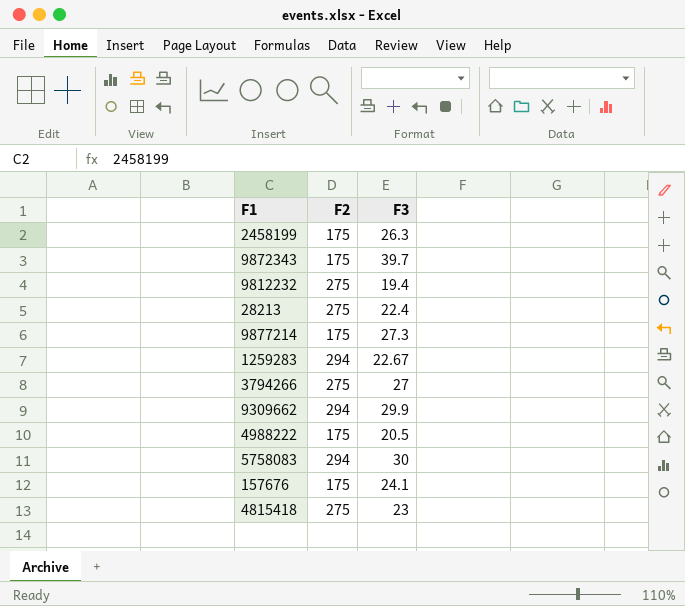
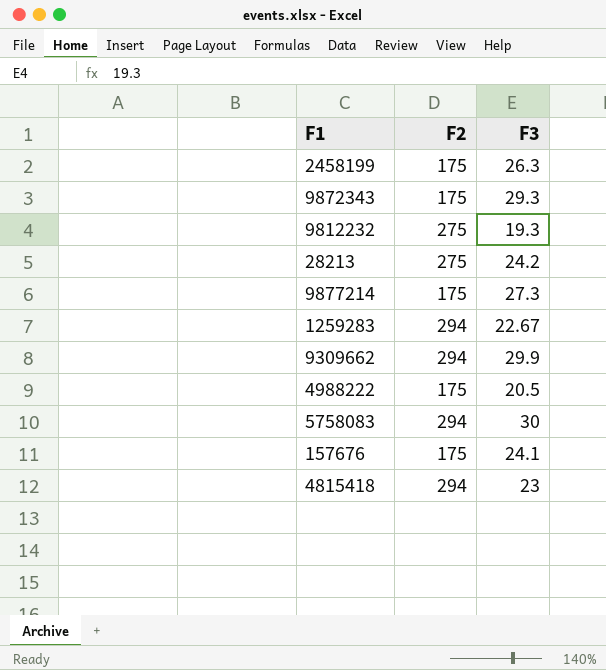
row 3794266: 275 | 27 -> none
9872343 | F3: 39.7 -> 29.3
9812232 | F3: 19.4 -> 19.3
28213 | F3: 22.4 -> 24.2
4815418 | F2: 275 -> 294

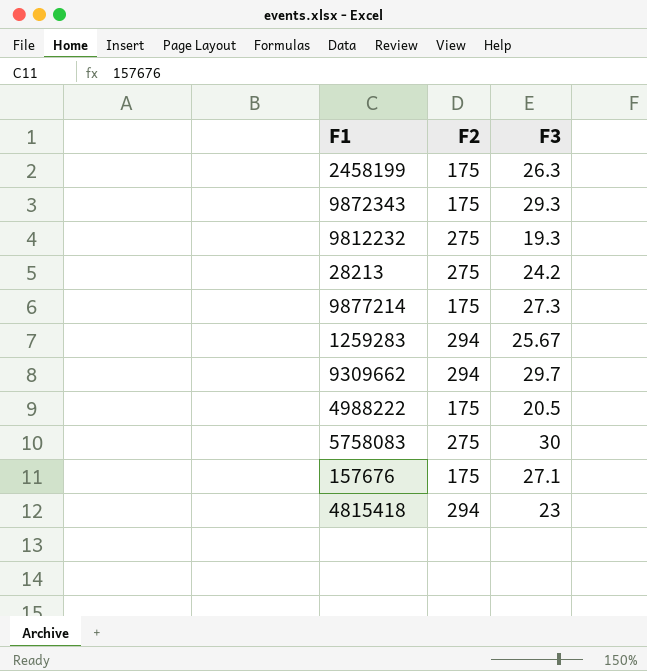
1259283 | F3: 22.67 -> 25.67
9309662 | F3: 29.9 -> 29.7
5758083 | F2: 294 -> 275
157676 | F3: 24.1 -> 27.1

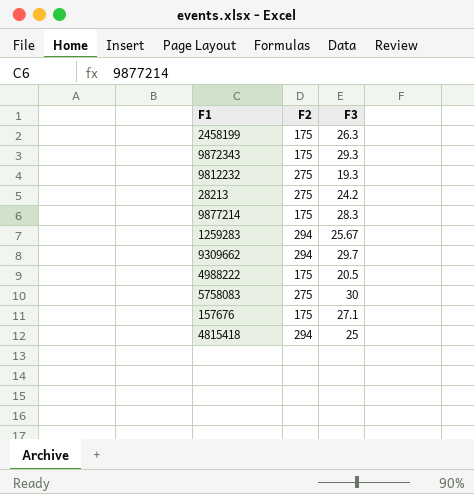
9877214 | F3: 27.3 -> 28.3
4815418 | F3: 23 -> 25

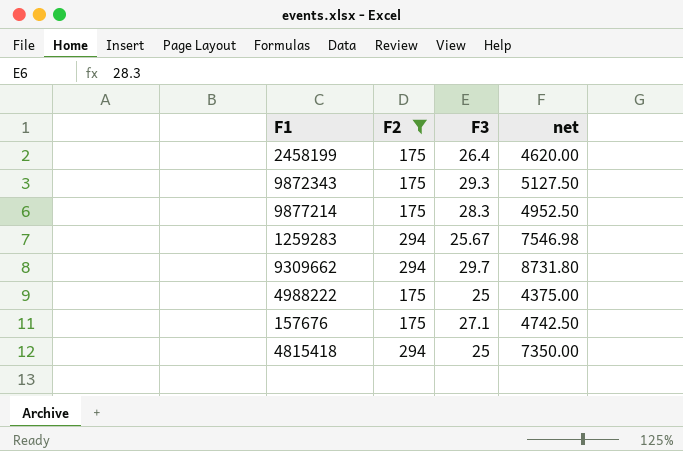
filter: none -> F2 != 275
column net | formula: none -> [F2] * [F3]
2458199 | F3: 26.3 -> 26.4
4988222 | F3: 20.5 -> 25

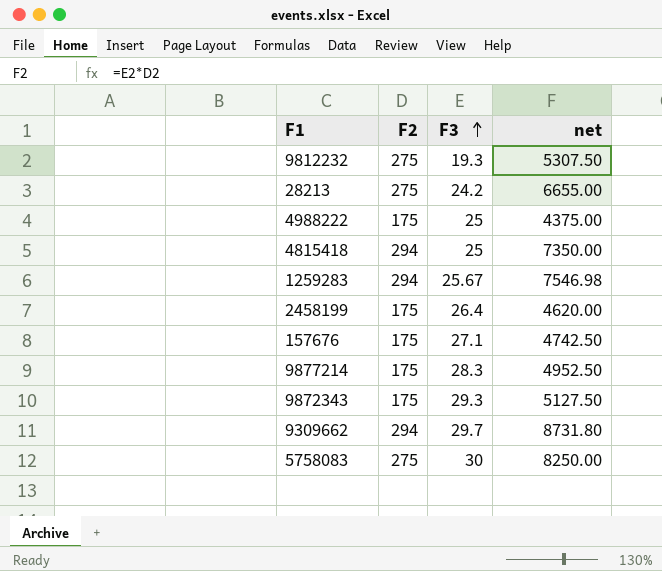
filter: F2 != 275 -> none
row order: none -> F3 ascending

